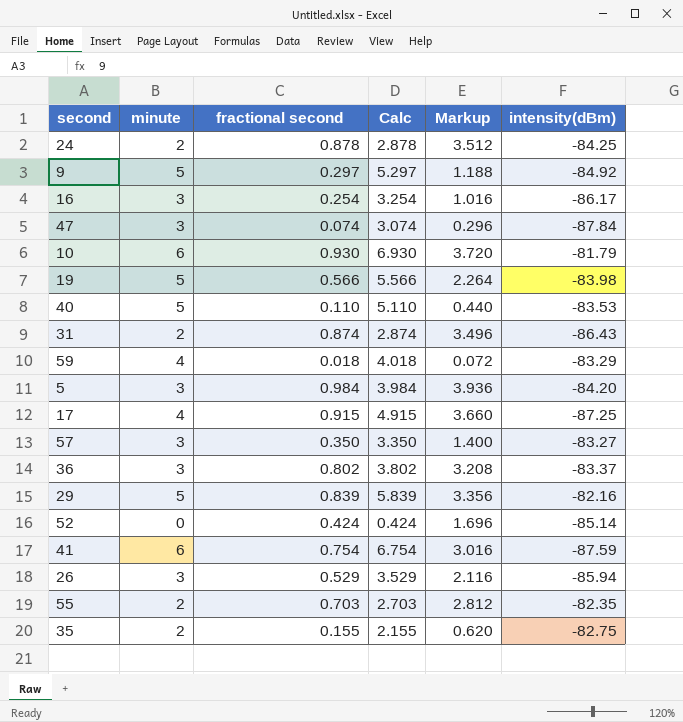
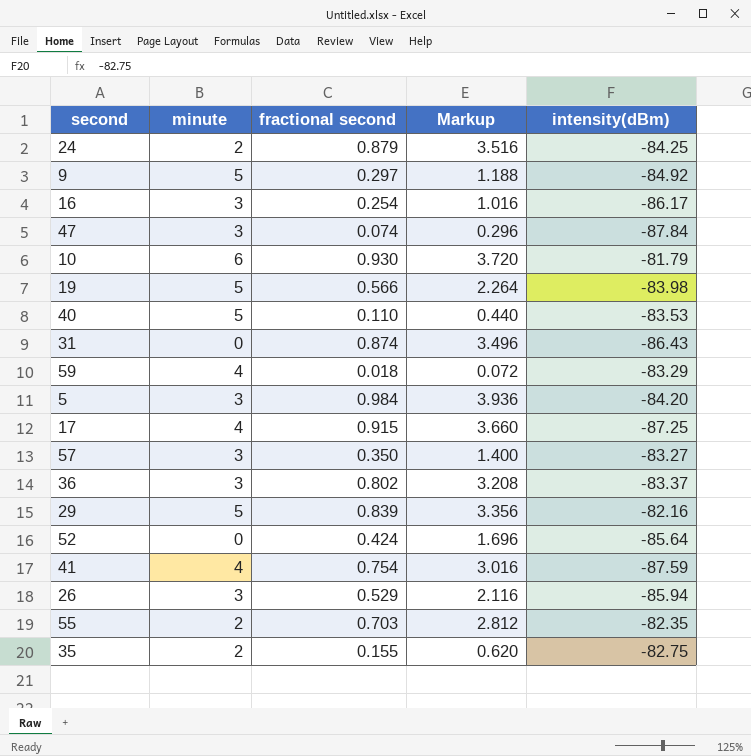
column Calc | formula: [minute] + [fractional second] -> none
24 | fractional second: 0.878 -> 0.879
24 | Markup: 3.512 -> 3.516
31 | minute: 2 -> 0
52 | intensity(dBm): -85.14 -> -85.64
41 | minute: 6 -> 4

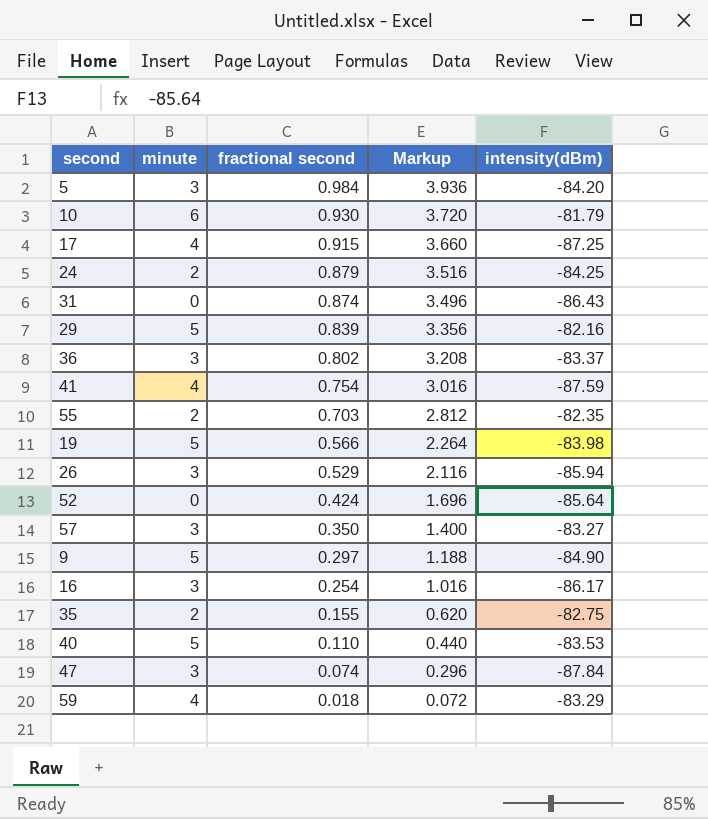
row order: none -> fractional second descending
9 | intensity(dBm): -84.92 -> -84.90

